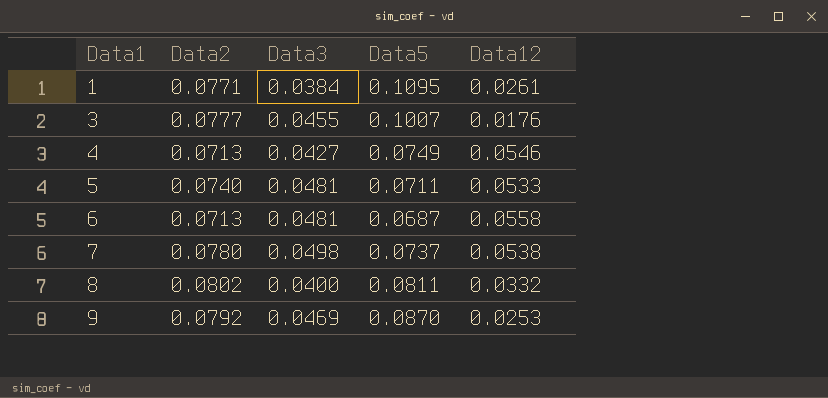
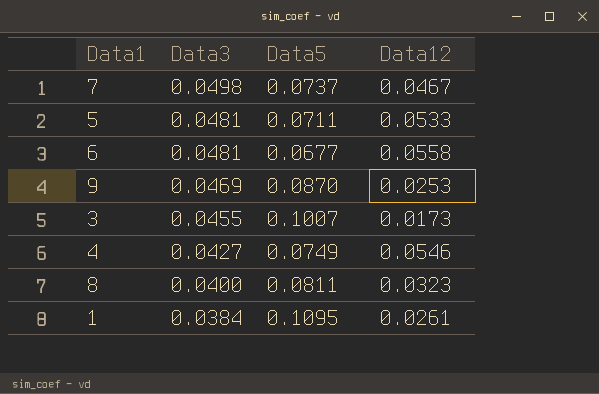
row order: Data1 ascending -> Data3 descending
column Data2 | position: 2 -> none
7 | Data12: 0.0538 -> 0.0467
6 | Data5: 0.0687 -> 0.0677
3 | Data12: 0.0176 -> 0.0173
8 | Data12: 0.0332 -> 0.0323

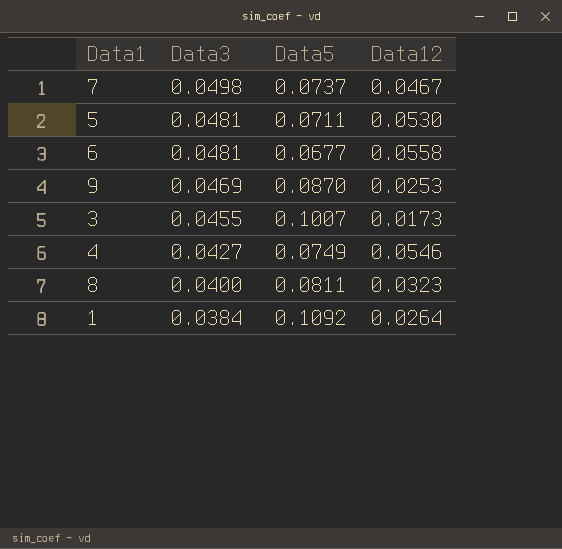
5 | Data12: 0.0533 -> 0.0530
1 | Data5: 0.1095 -> 0.1092
1 | Data12: 0.0261 -> 0.0264

